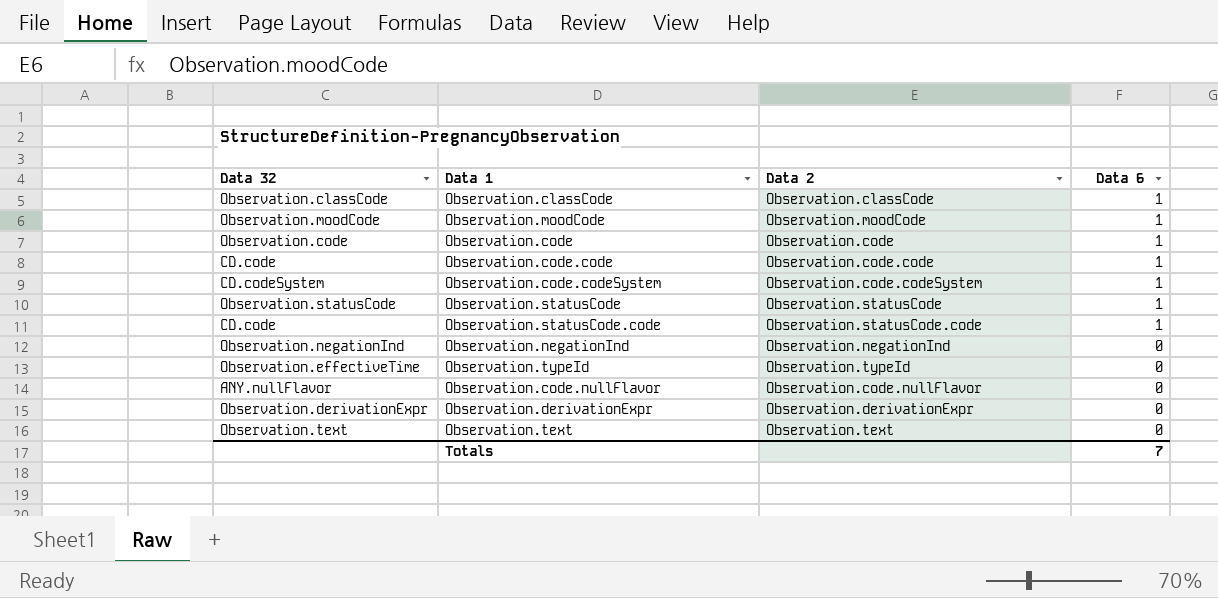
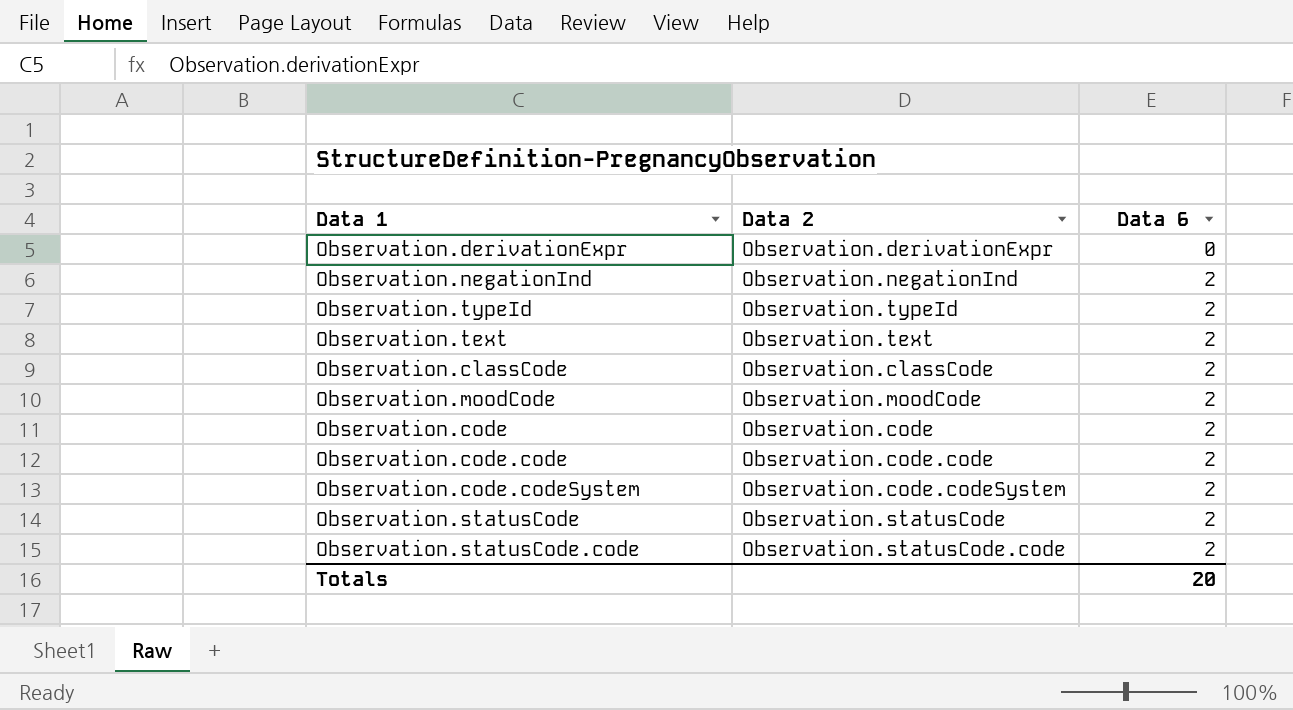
row order: Data 6 descending -> Data 6 ascending
column Data 32 | position: 1 -> none
row Observation.code.nullFlavor: ANY.nullFlavor | Observation.code.nullFlavor | 0 -> none
Observation.negationInd | Data 6: 0 -> 2
Observation.typeId | Data 6: 0 -> 2
Observation.text | Data 6: 0 -> 2
Observation.classCode | Data 6: 1 -> 2
Observation.moodCode | Data 6: 1 -> 2
Observation.code | Data 6: 1 -> 2
Observation.code.code | Data 6: 1 -> 2
Observation.code.codeSystem | Data 6: 1 -> 2
Observation.statusCode | Data 6: 1 -> 2
Observation.statusCode.code | Data 6: 1 -> 2
Totals | Data 6: 7 -> 20

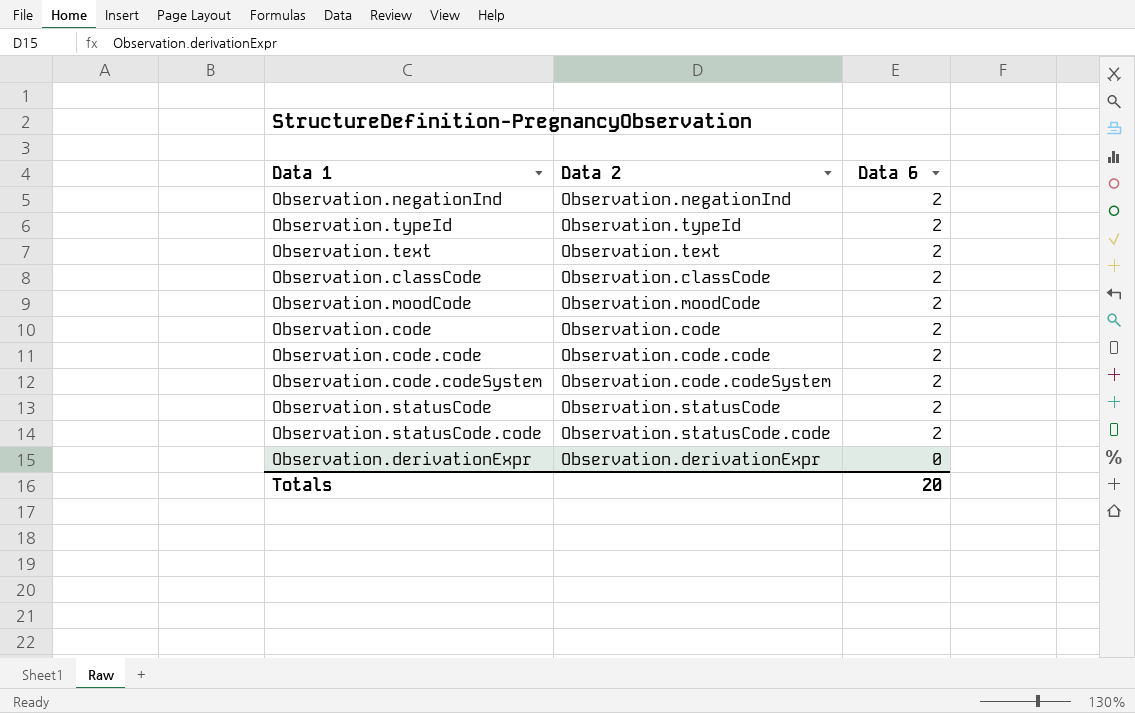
row order: Data 6 ascending -> Data 6 descending

